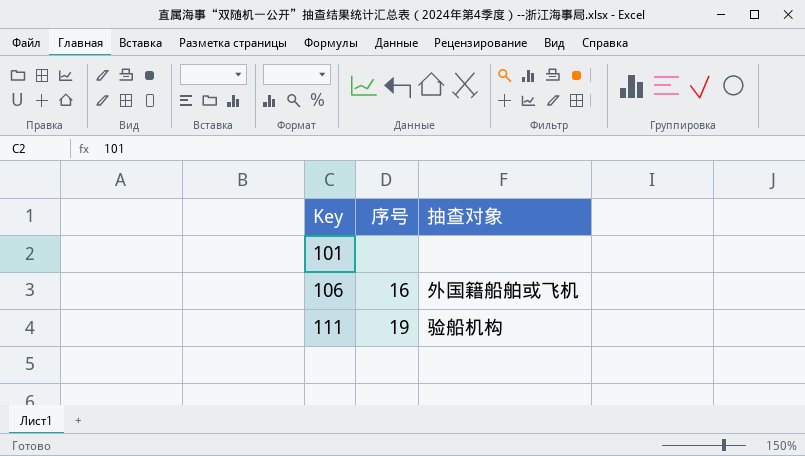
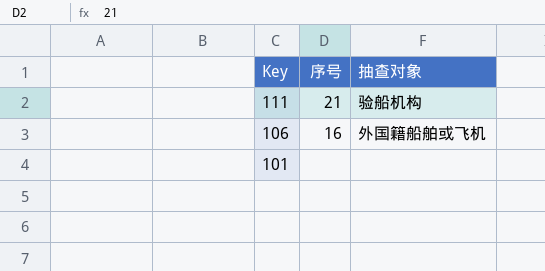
row order: Key ascending -> Key descending
111 | 序号: 19 -> 21

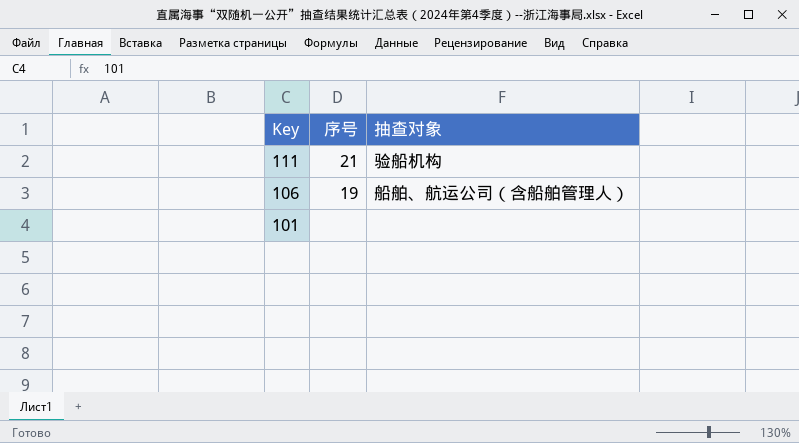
106 | 序号: 16 -> 19
106 | 抽查对象: 外国籍船舶或飞机 -> 船舶、航运公司（含船舶管理人）

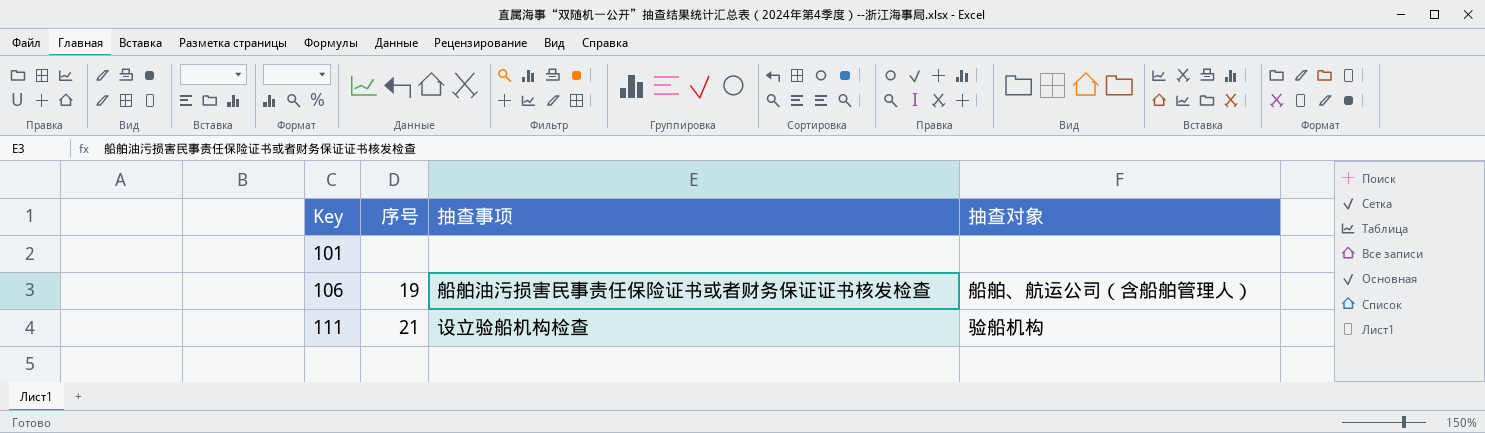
row order: Key descending -> Key ascending
column 抽查事项 | position: none -> 3

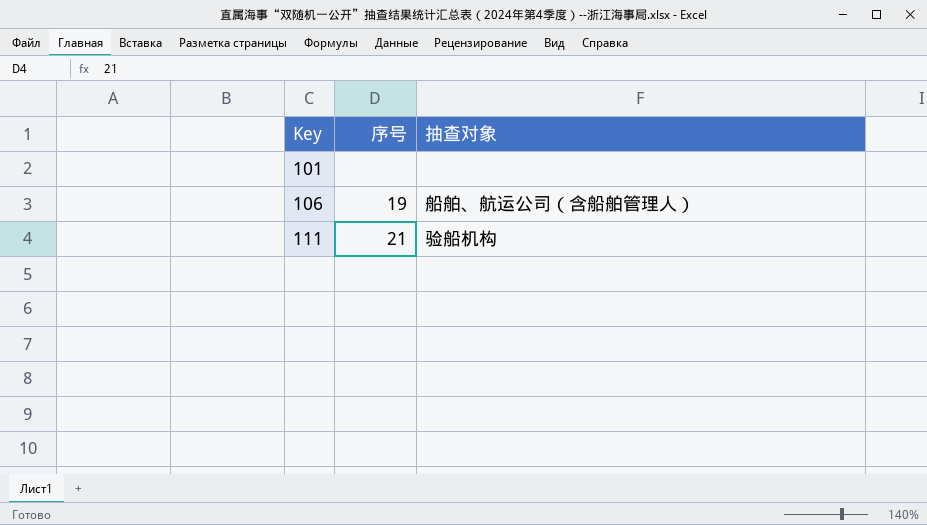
column 抽查事项 | position: 3 -> none

